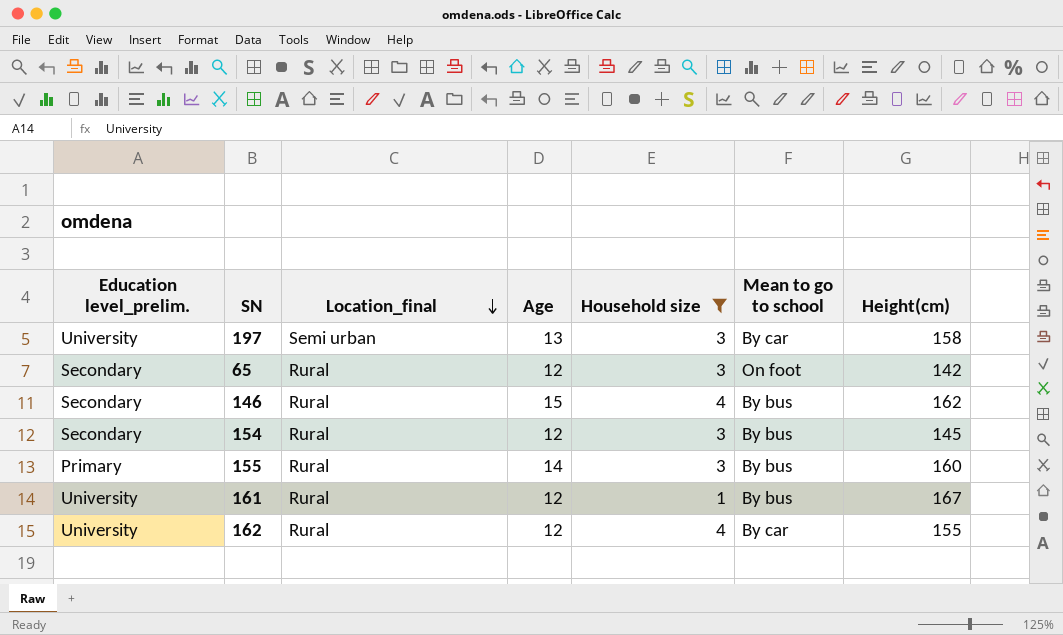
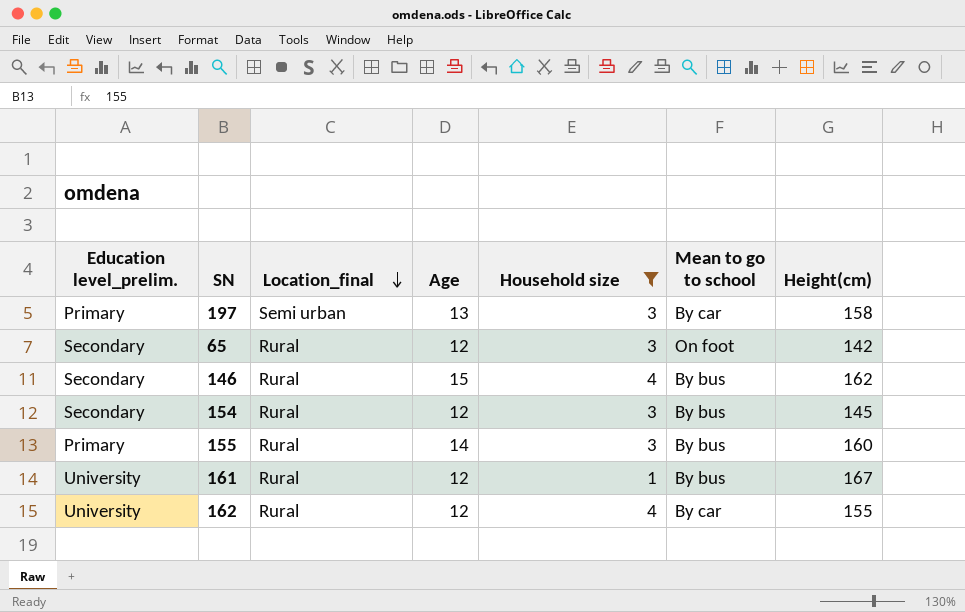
197 | Education level_prelim.: University -> Primary

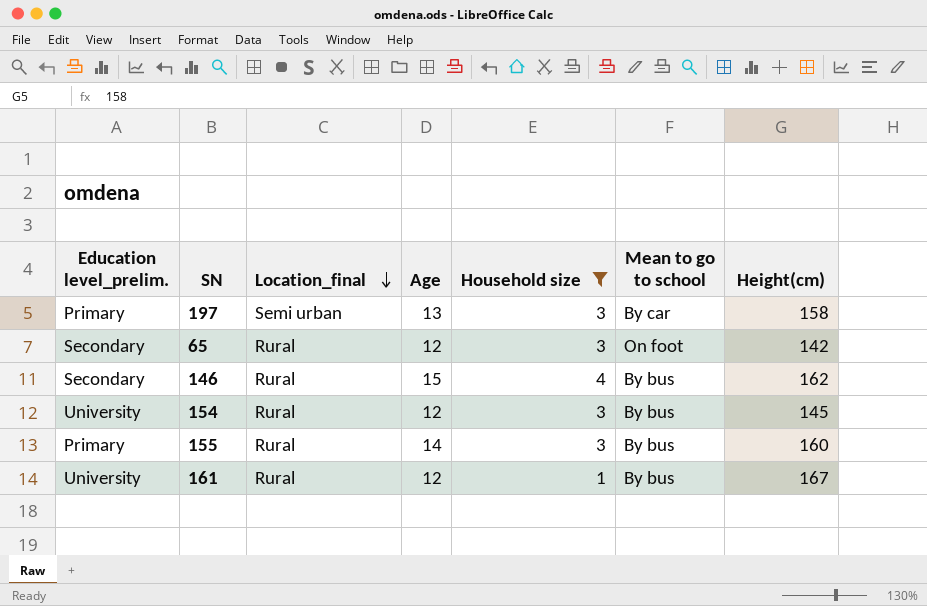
row 162: University | Rural | 12 | 4 | By car | 155 -> none
154 | Education level_prelim.: Secondary -> University

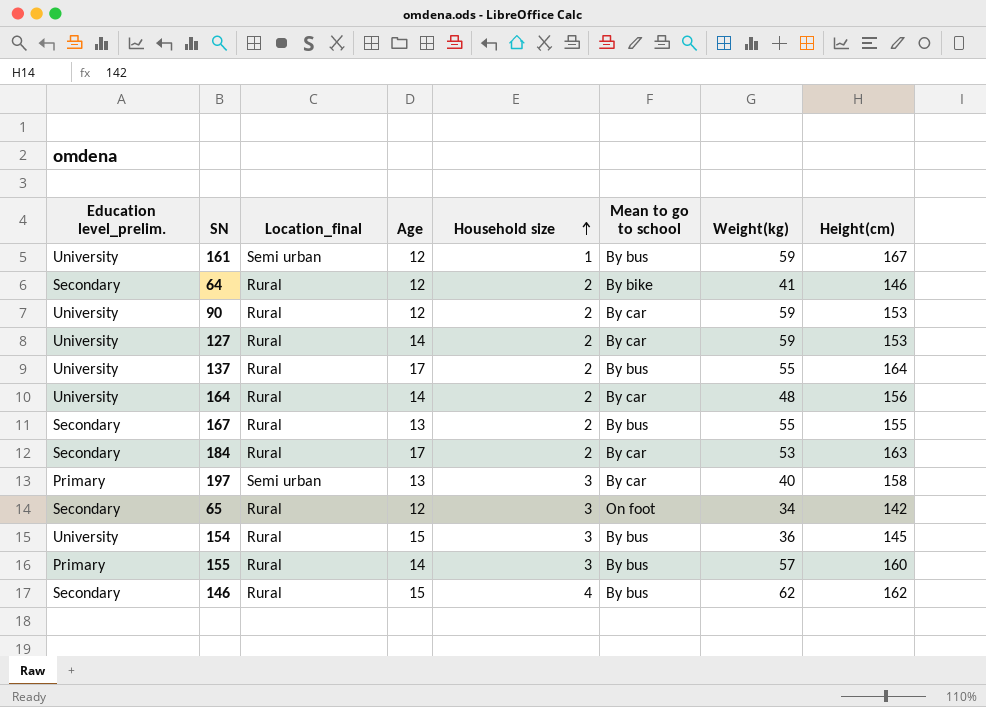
filter: Household size != 2 -> none
row order: Location_final descending -> Household size ascending
column Weight(kg) | position: none -> 7
161 | Location_final: Rural -> Semi urban
154 | Age: 12 -> 15

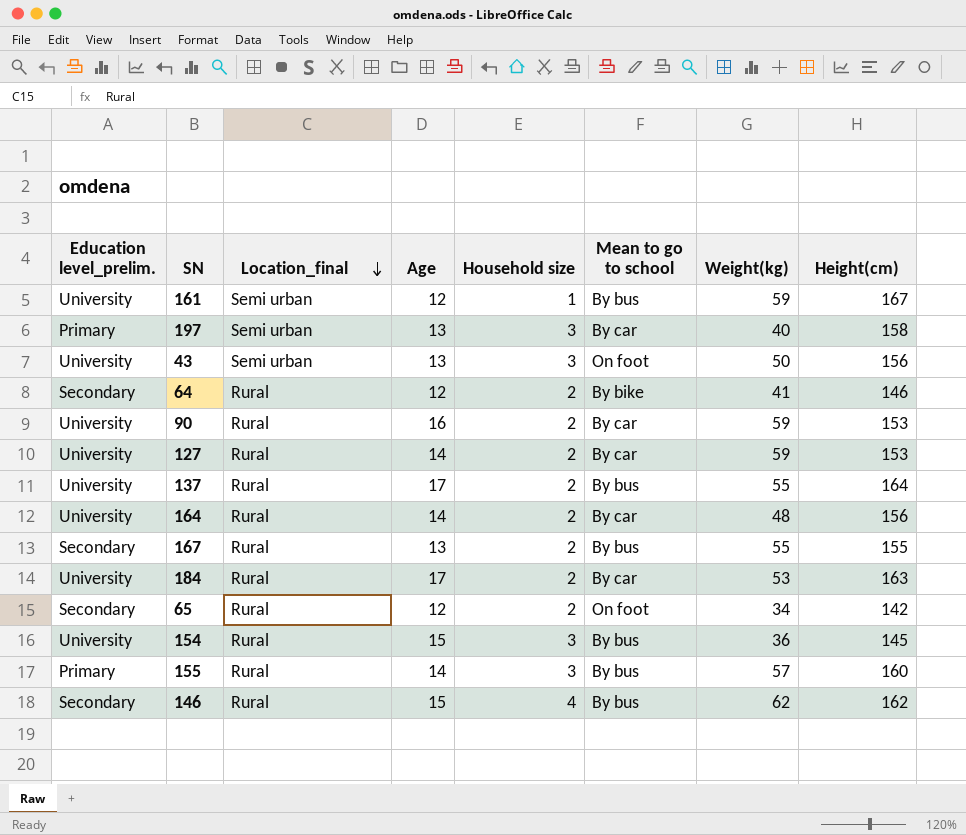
row order: Household size ascending -> Location_final descending
row 43: none -> University | Semi urban | 13 | 3 | On foot | 50 | 156
90 | Age: 12 -> 16
184 | Education level_prelim.: Secondary -> University
65 | Household size: 3 -> 2

